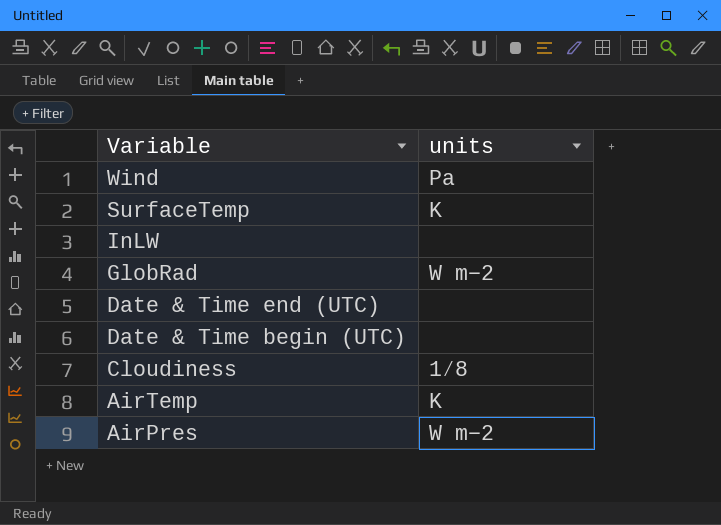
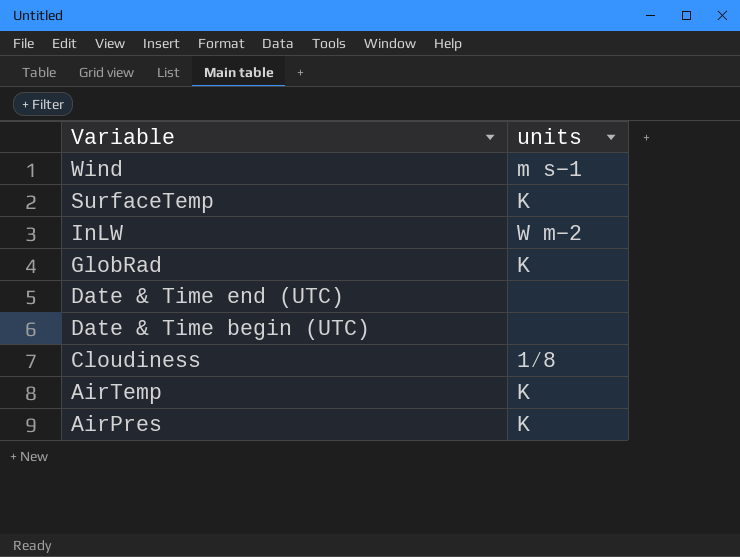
Wind | units: Pa -> m s−1
InLW | units: none -> W m−2
GlobRad | units: W m−2 -> K
AirPres | units: W m−2 -> K

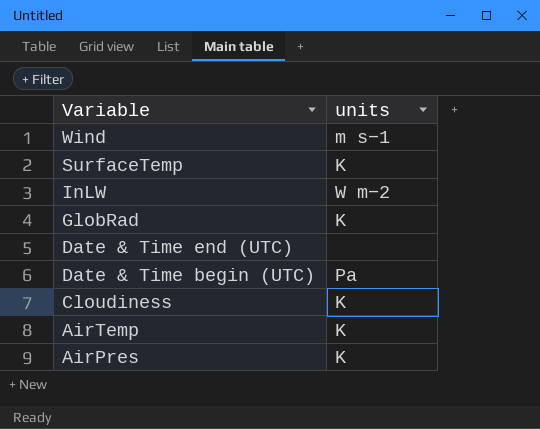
Date & Time begin (UTC) | units: none -> Pa
Cloudiness | units: 1∕8 -> K

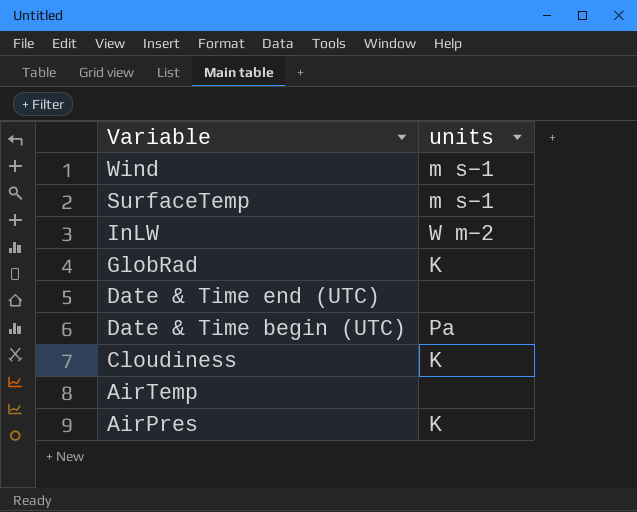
SurfaceTemp | units: K -> m s−1
AirTemp | units: K -> none

